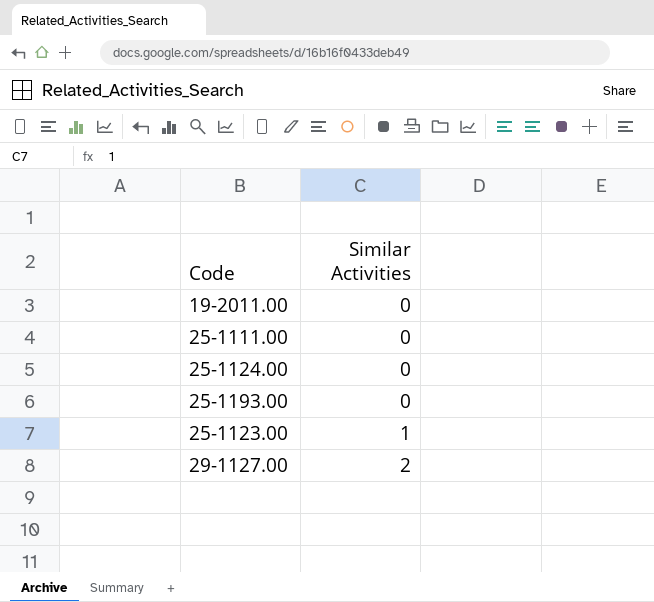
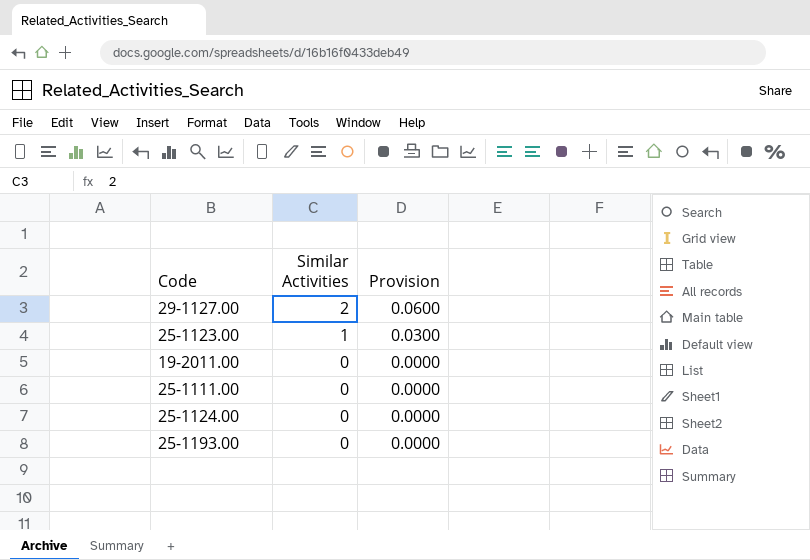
row order: Similar Activities ascending -> Similar Activities descending
column Provision | formula: none -> [Similar Activities] * 0.03

